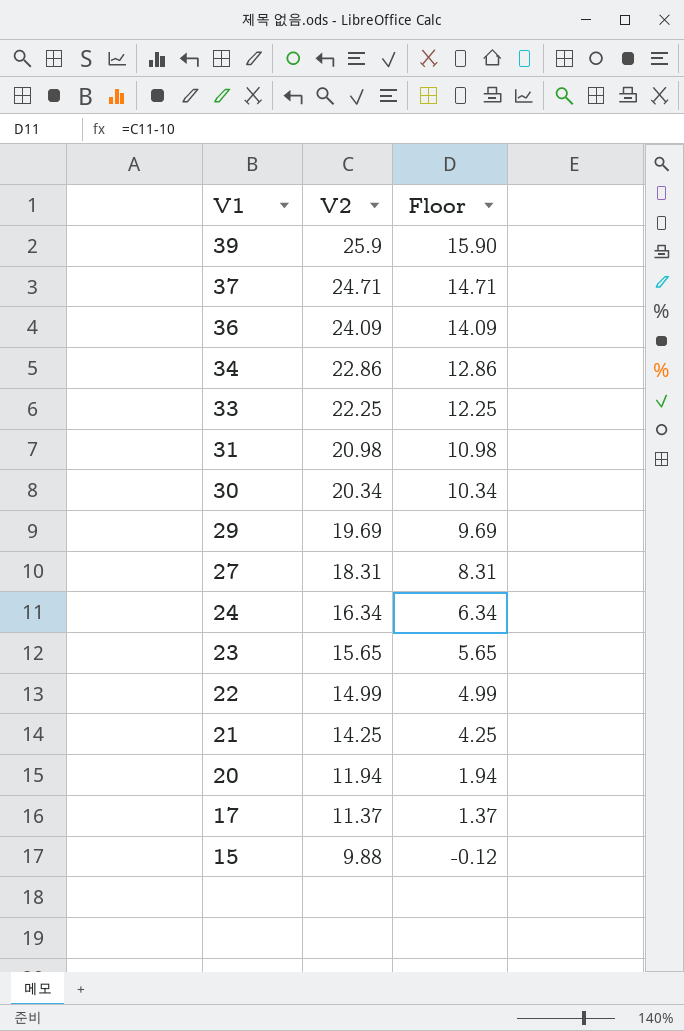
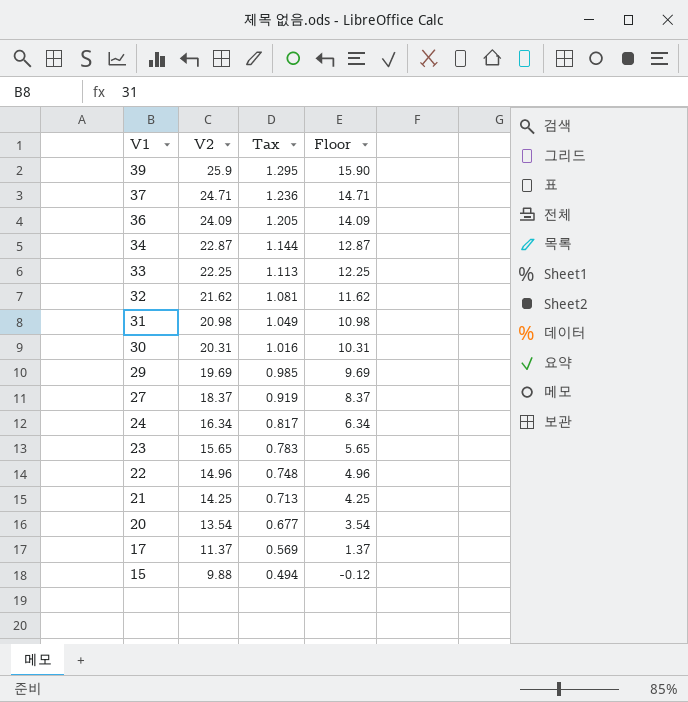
column Tax | formula: none -> [V2] * 0.05
34 | V2: 22.86 -> 22.87
34 | Floor: 12.86 -> 12.87
row 32: none -> 21.62 | 1.081 | 11.62
30 | V2: 20.34 -> 20.31
30 | Floor: 10.34 -> 10.31
27 | V2: 18.31 -> 18.37
27 | Floor: 8.31 -> 8.37
22 | V2: 14.99 -> 14.96
22 | Floor: 4.99 -> 4.96
20 | V2: 11.94 -> 13.54
20 | Floor: 1.94 -> 3.54

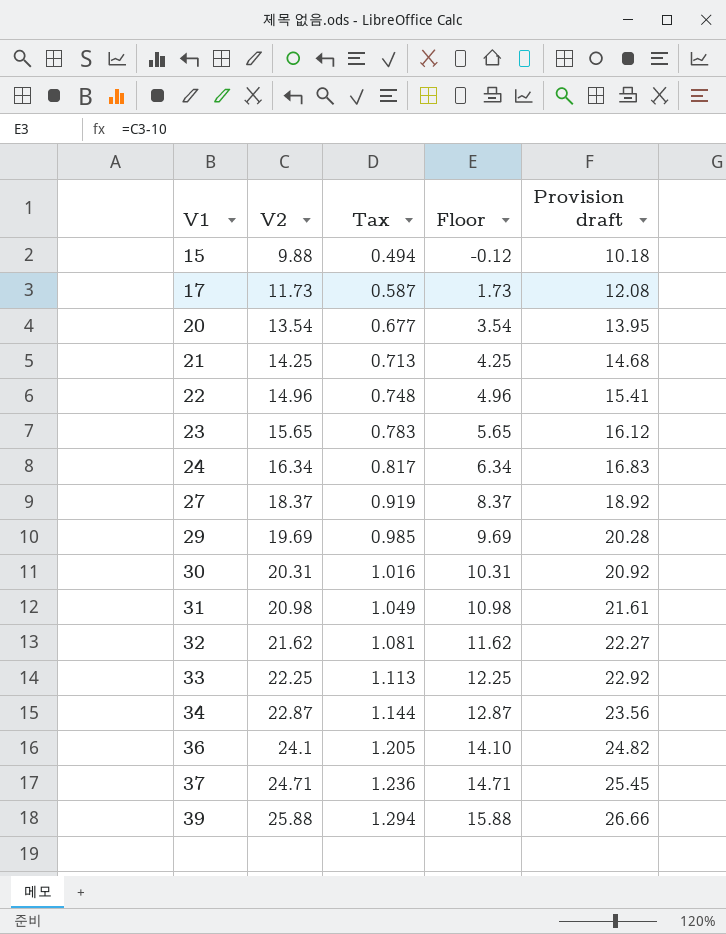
row order: V1 descending -> V1 ascending
column Provision draft | formula: none -> [V2] * 1.03
17 | V2: 11.37 -> 11.73
17 | Tax: 0.569 -> 0.587
17 | Floor: 1.37 -> 1.73
36 | V2: 24.09 -> 24.1
36 | Floor: 14.09 -> 14.10
39 | V2: 25.9 -> 25.88
39 | Tax: 1.295 -> 1.294
39 | Floor: 15.90 -> 15.88

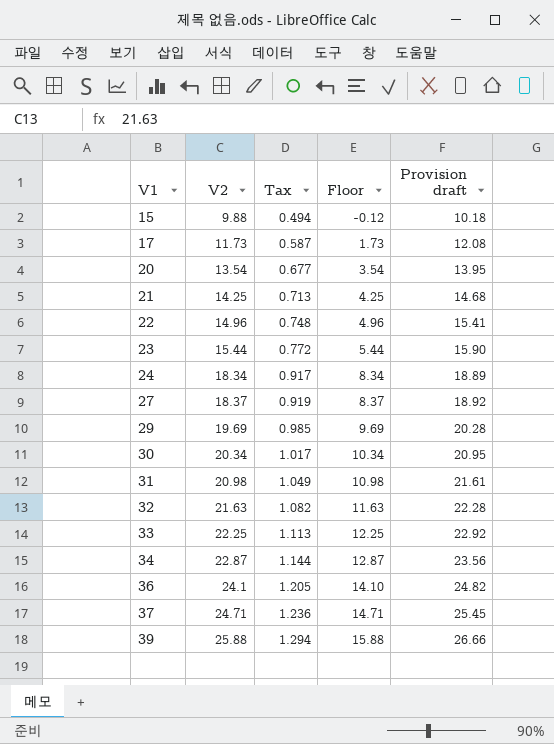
23 | V2: 15.65 -> 15.44
23 | Tax: 0.783 -> 0.772
23 | Floor: 5.65 -> 5.44
23 | Provision draft: 16.12 -> 15.90
24 | V2: 16.34 -> 18.34
24 | Tax: 0.817 -> 0.917
24 | Floor: 6.34 -> 8.34
24 | Provision draft: 16.83 -> 18.89
30 | V2: 20.31 -> 20.34
30 | Tax: 1.016 -> 1.017
30 | Floor: 10.31 -> 10.34
30 | Provision draft: 20.92 -> 20.95
32 | V2: 21.62 -> 21.63
32 | Tax: 1.081 -> 1.082
32 | Floor: 11.62 -> 11.63
32 | Provision draft: 22.27 -> 22.28

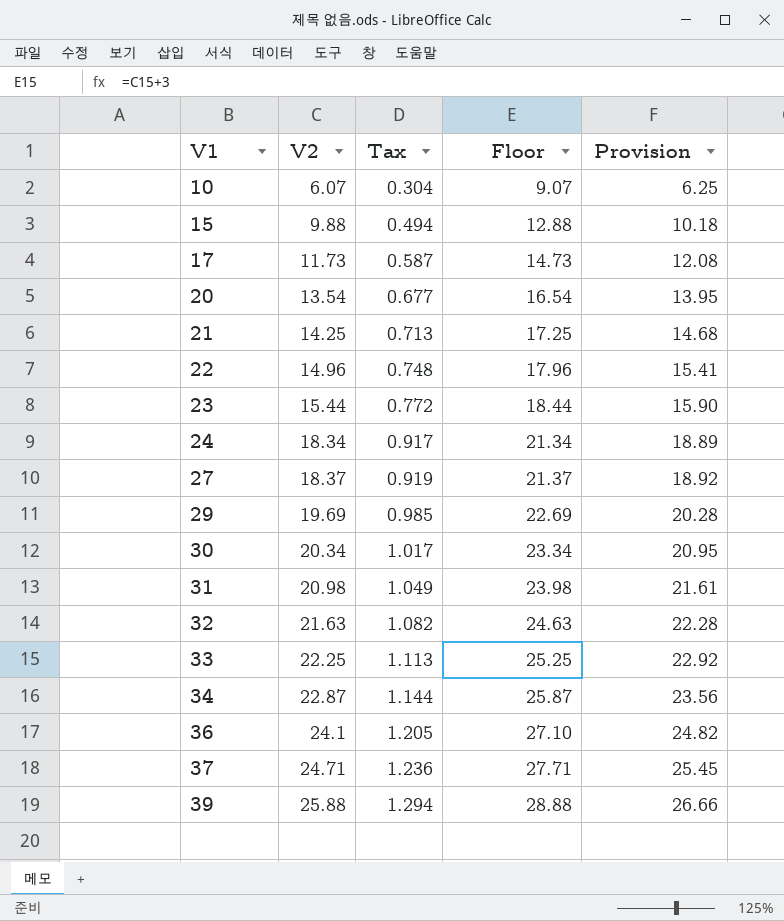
column Floor | formula: [V2] - 10 -> [V2] + 3
column name: Provision draft -> Provision
row 10: none -> 6.07 | 0.304 | 9.07 | 6.25

